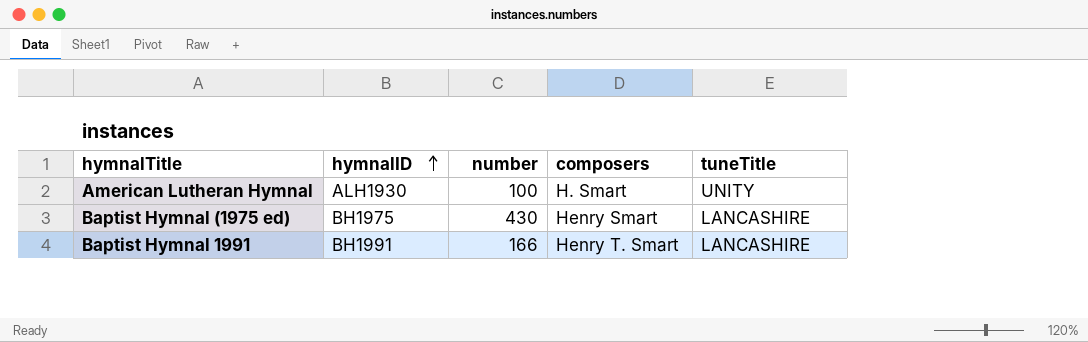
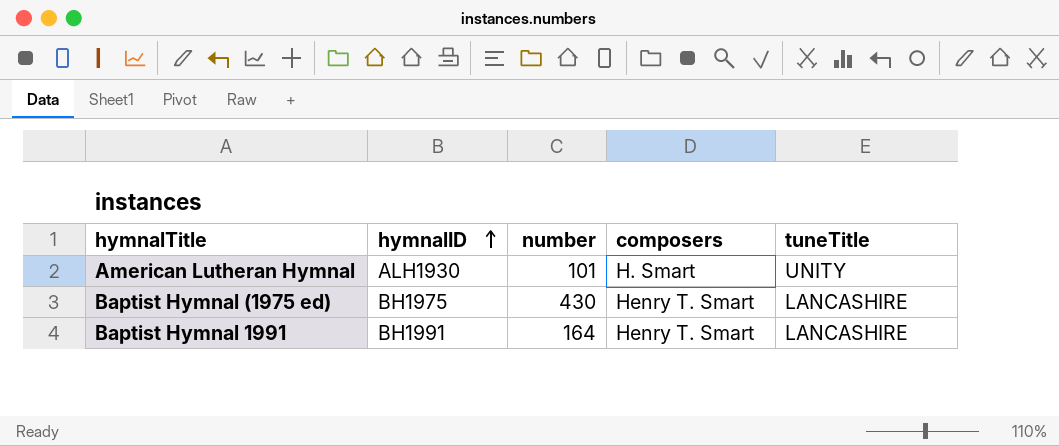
American Lutheran Hymnal | number: 100 -> 101
Baptist Hymnal (1975 ed) | composers: Henry Smart -> Henry T. Smart
Baptist Hymnal 1991 | number: 166 -> 164

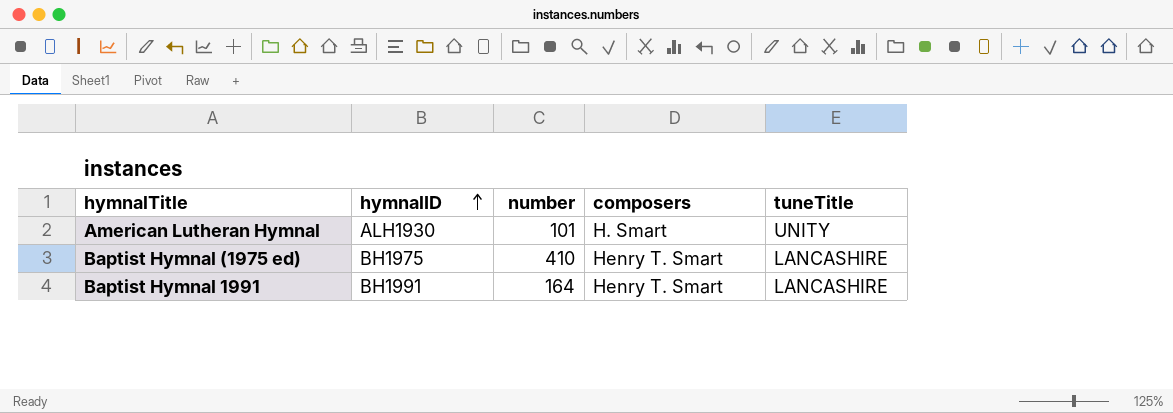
Baptist Hymnal (1975 ed) | number: 430 -> 410

